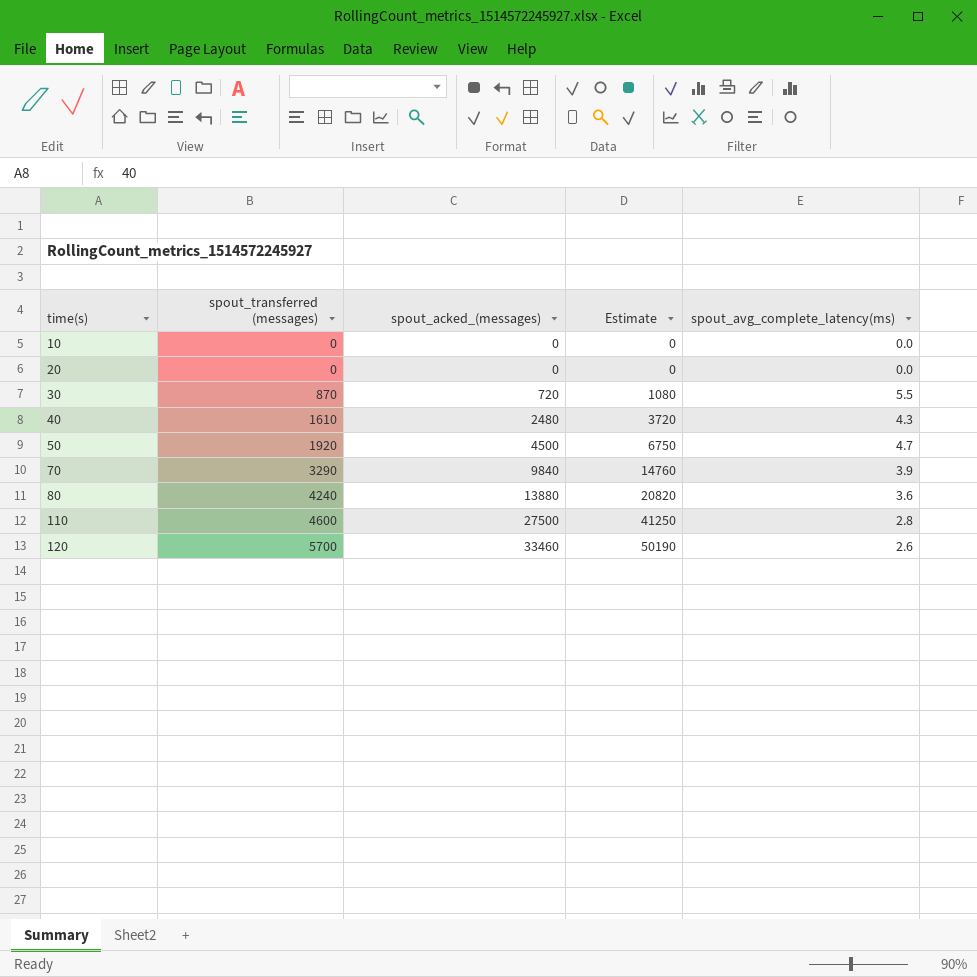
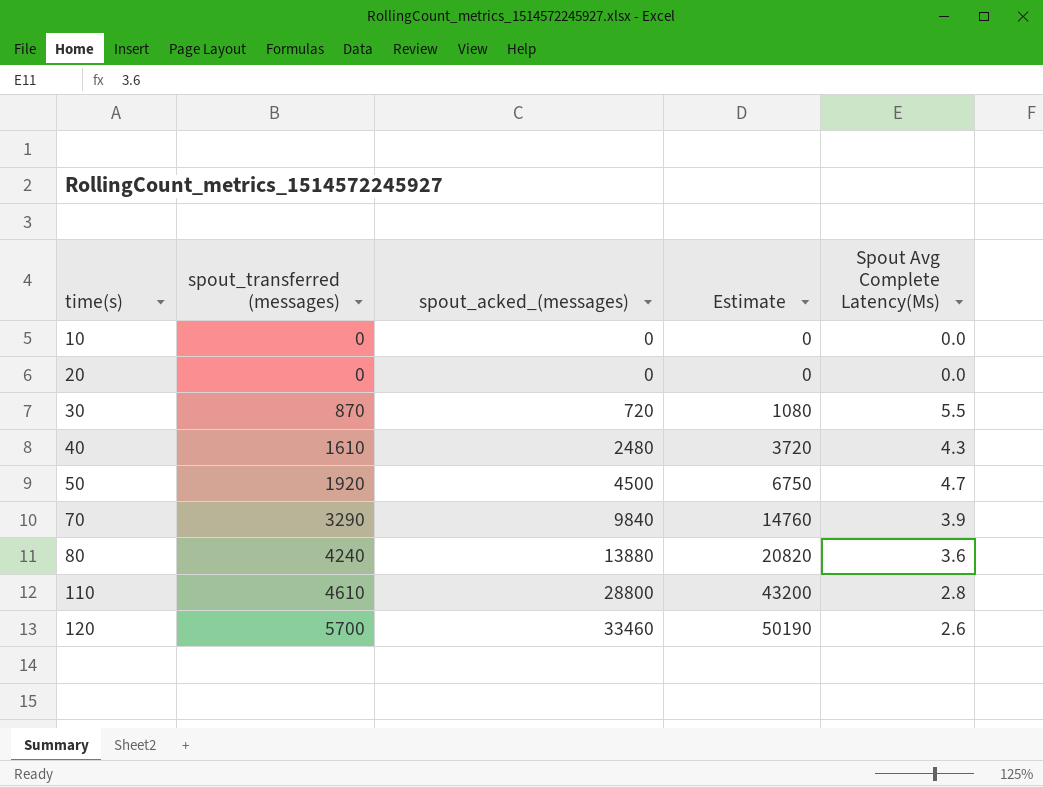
column name: spout_avg_complete_latency(ms) -> Spout Avg Complete Latency(Ms)
110 | spout_transferred (messages): 4600 -> 4610
110 | spout_acked_(messages): 27500 -> 28800
110 | Estimate: 41250 -> 43200

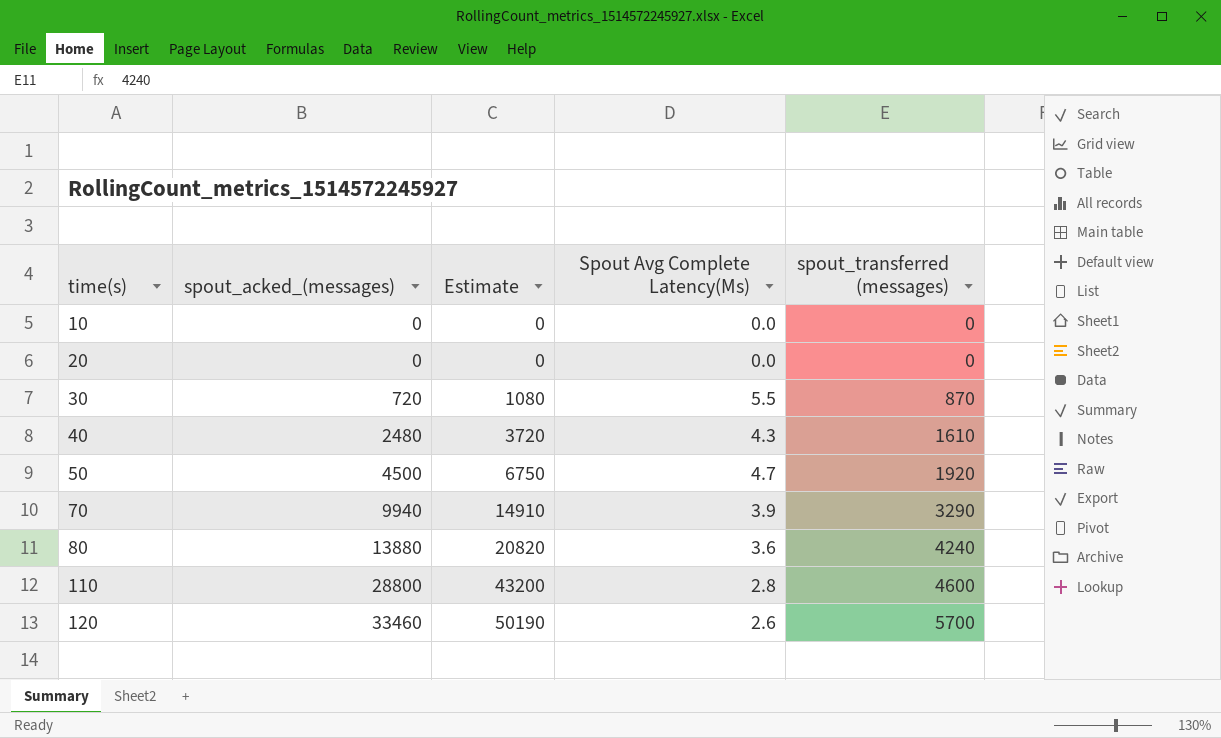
column spout_transferred (messages) | position: 2 -> 5
70 | spout_acked_(messages): 9840 -> 9940
70 | Estimate: 14760 -> 14910
110 | spout_transferred (messages): 4610 -> 4600

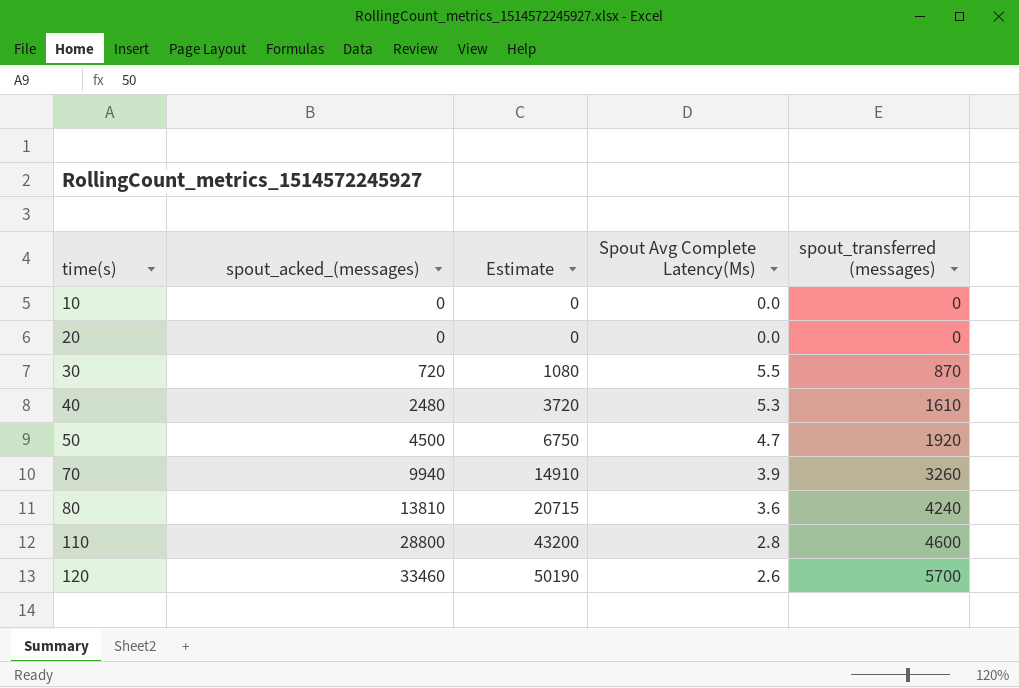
40 | Spout Avg Complete Latency(Ms): 4.3 -> 5.3
70 | spout_transferred (messages): 3290 -> 3260
80 | spout_acked_(messages): 13880 -> 13810
80 | Estimate: 20820 -> 20715

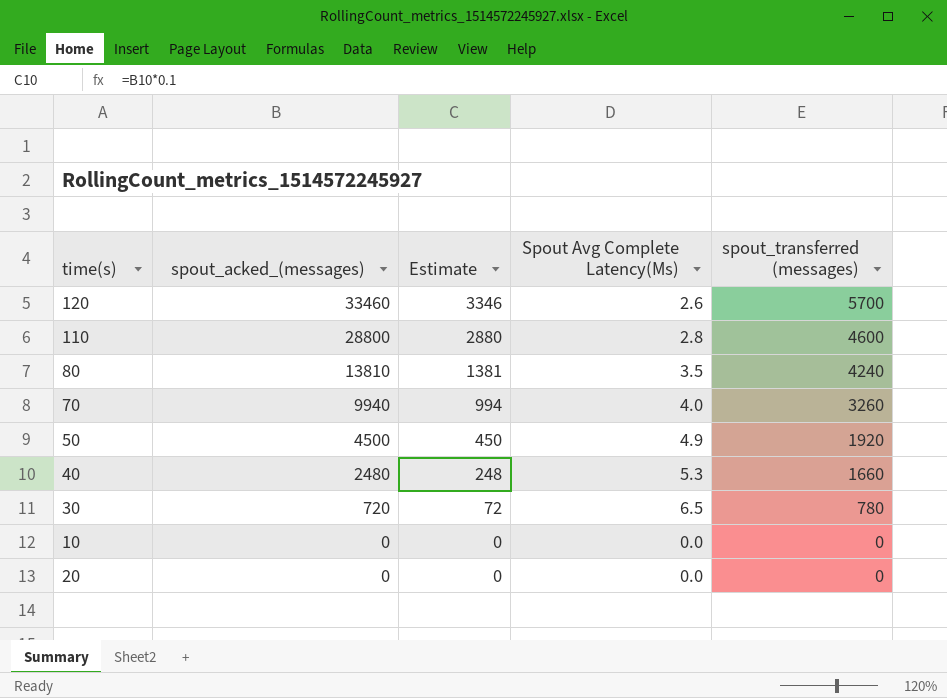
row order: time(s) ascending -> spout_acked_(messages) descending
column Estimate | formula: [spout_acked_(messages)] * 1.5 -> [spout_acked_(messages)] * 0.1
80 | Spout Avg Complete Latency(Ms): 3.6 -> 3.5
70 | Spout Avg Complete Latency(Ms): 3.9 -> 4.0
50 | Spout Avg Complete Latency(Ms): 4.7 -> 4.9
40 | spout_transferred (messages): 1610 -> 1660
30 | Spout Avg Complete Latency(Ms): 5.5 -> 6.5
30 | spout_transferred (messages): 870 -> 780

